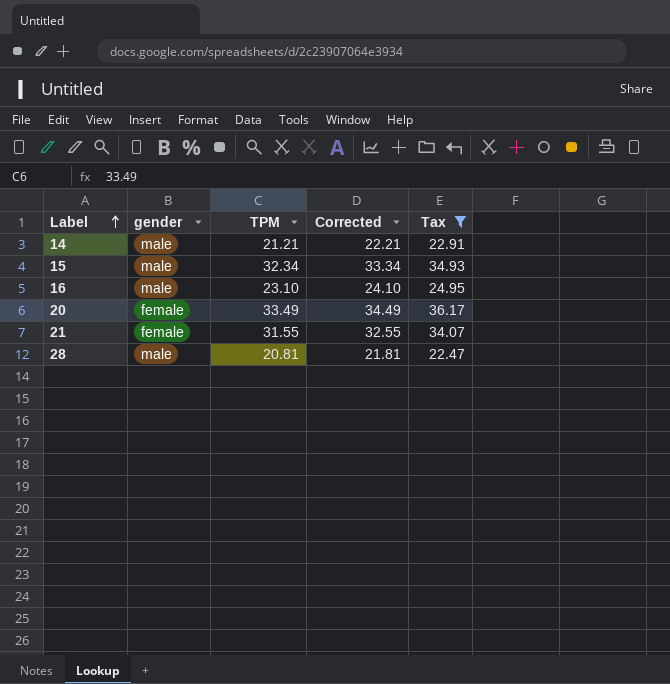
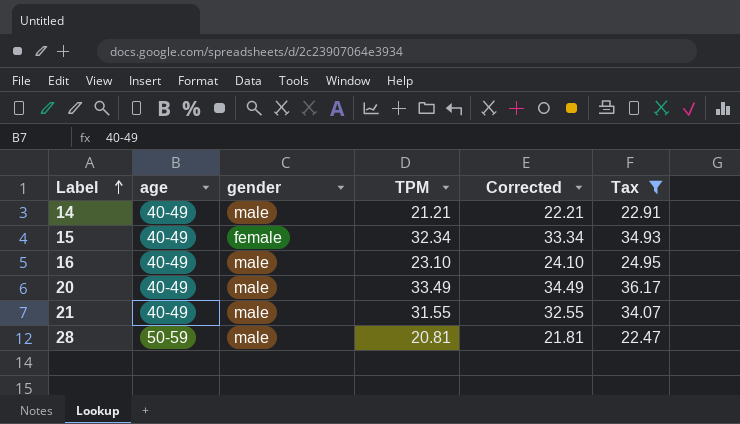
column age | position: none -> 2
15 | gender: male -> female
20 | gender: female -> male
21 | gender: female -> male

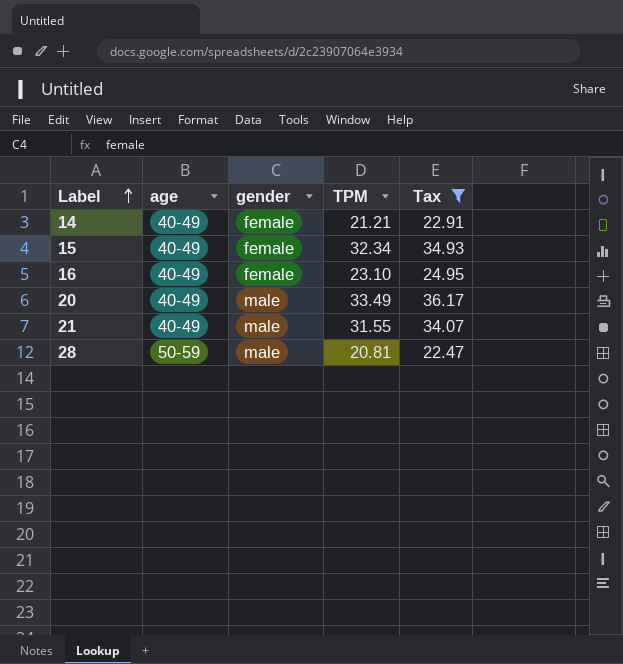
column Corrected | formula: [TPM] + 1 -> none
14 | gender: male -> female
16 | gender: male -> female

